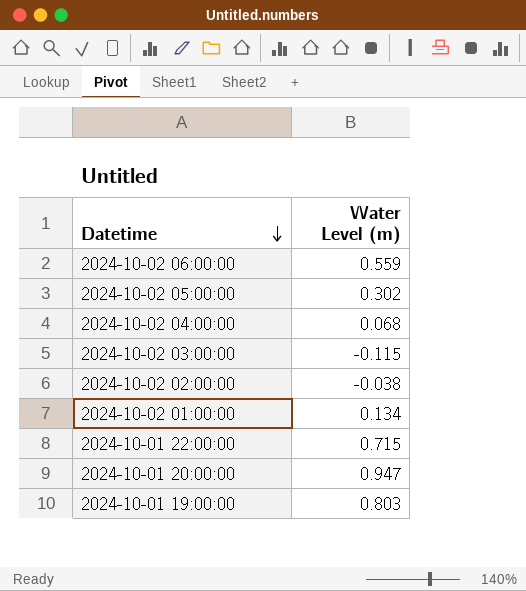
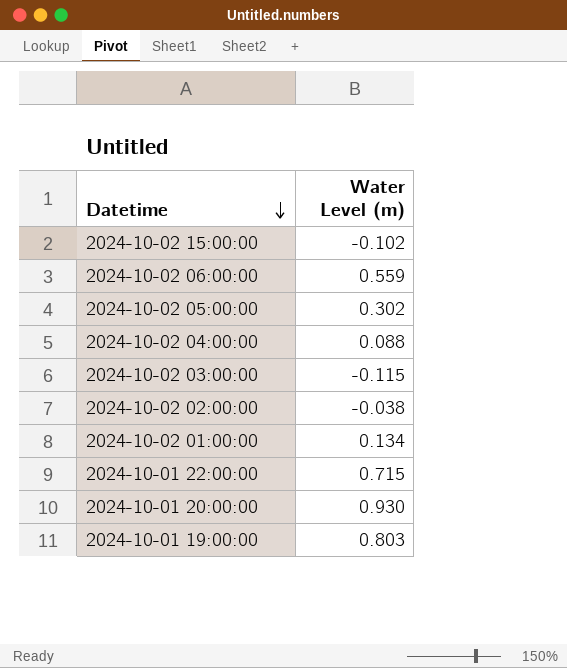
row 2024-10-02 15:00:00: none -> -0.102
2024-10-02 04:00:00 | Water Level (m): 0.068 -> 0.088
2024-10-01 20:00:00 | Water Level (m): 0.947 -> 0.930

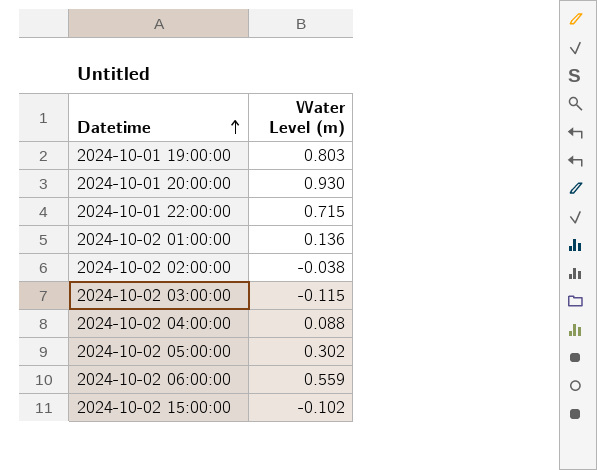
row order: Datetime descending -> Datetime ascending
2024-10-02 01:00:00 | Water Level (m): 0.134 -> 0.136

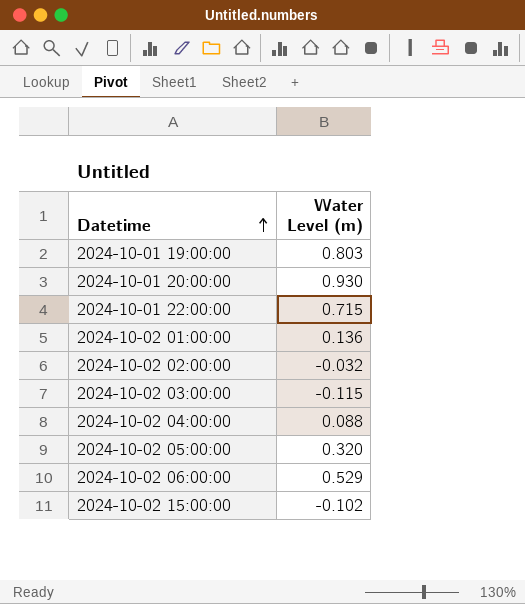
2024-10-02 02:00:00 | Water Level (m): -0.038 -> -0.032
2024-10-02 05:00:00 | Water Level (m): 0.302 -> 0.320
2024-10-02 06:00:00 | Water Level (m): 0.559 -> 0.529

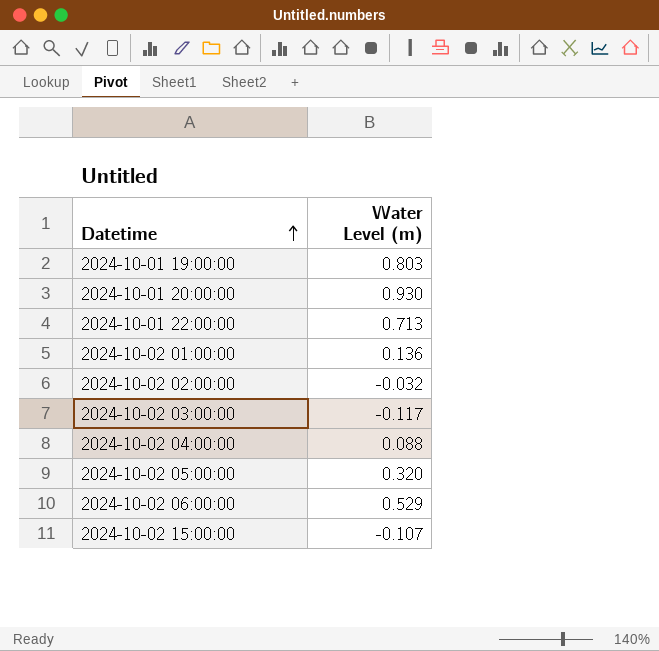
2024-10-01 22:00:00 | Water Level (m): 0.715 -> 0.713
2024-10-02 03:00:00 | Water Level (m): -0.115 -> -0.117
2024-10-02 15:00:00 | Water Level (m): -0.102 -> -0.107

